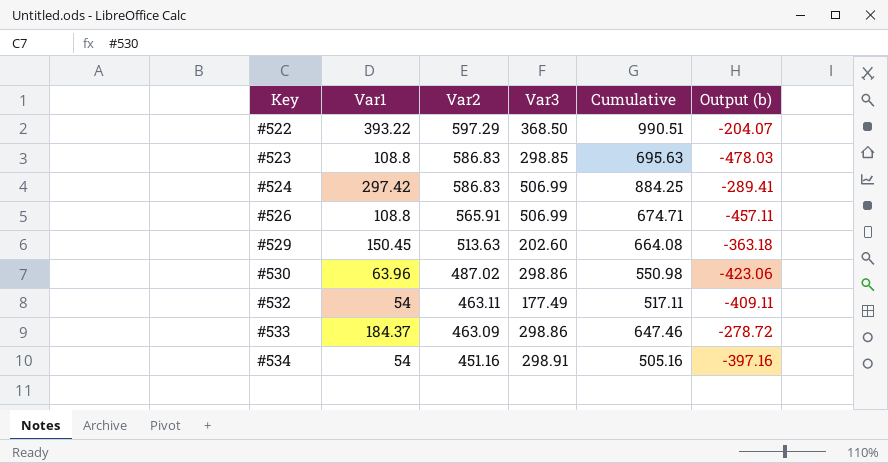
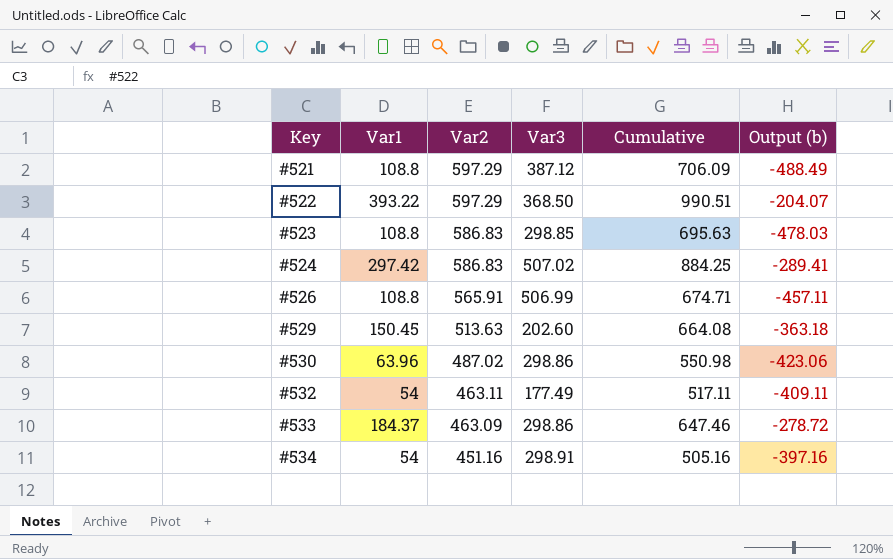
row #521: none -> 108.8 | 597.29 | 387.12 | 706.09 | -488.49
#524 | Var3: 506.99 -> 507.02

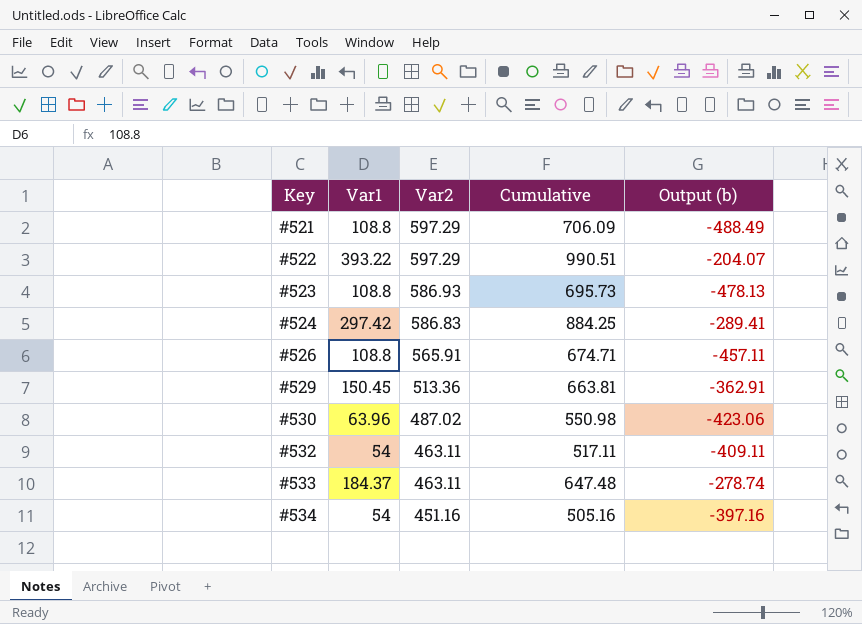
column Var3 | position: 4 -> none
#523 | Var2: 586.83 -> 586.93
#523 | Cumulative: 695.63 -> 695.73
#523 | Output (b): -478.03 -> -478.13
#529 | Var2: 513.63 -> 513.36
#529 | Cumulative: 664.08 -> 663.81
#529 | Output (b): -363.18 -> -362.91
#533 | Var2: 463.09 -> 463.11
#533 | Cumulative: 647.46 -> 647.48
#533 | Output (b): -278.72 -> -278.74

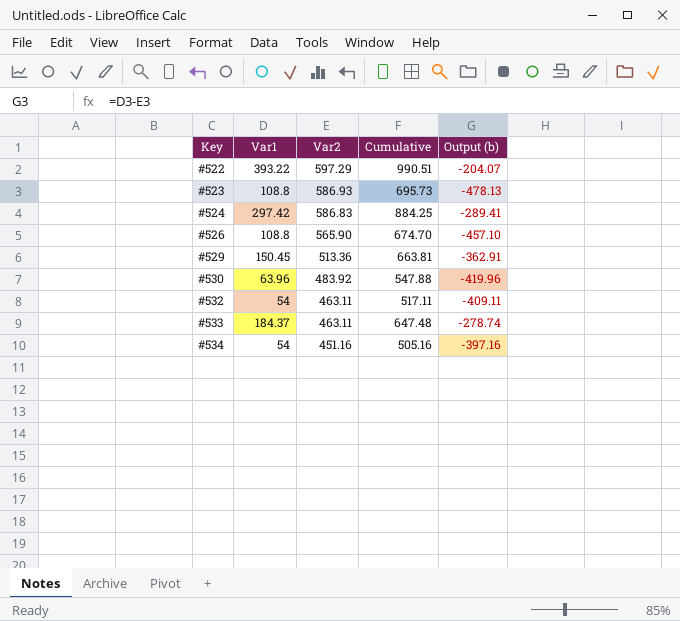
row #521: 108.8 | 597.29 | 706.09 | -488.49 -> none
#526 | Var2: 565.91 -> 565.90
#526 | Cumulative: 674.71 -> 674.70
#526 | Output (b): -457.11 -> -457.10
#530 | Var2: 487.02 -> 483.92
#530 | Cumulative: 550.98 -> 547.88
#530 | Output (b): -423.06 -> -419.96

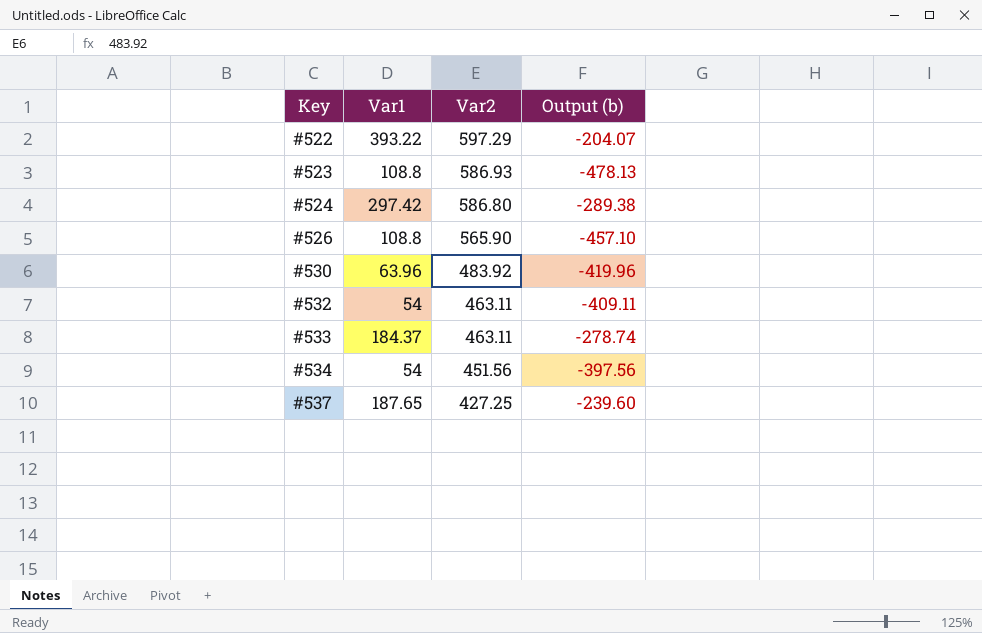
column Cumulative | formula: [Var1] + [Var2] -> none
row #529: 150.45 | 513.36 | 663.81 | -362.91 -> none
#524 | Var2: 586.83 -> 586.80
#524 | Output (b): -289.41 -> -289.38
#534 | Var2: 451.16 -> 451.56
#534 | Output (b): -397.16 -> -397.56
row #537: none -> 187.65 | 427.25 | -239.60

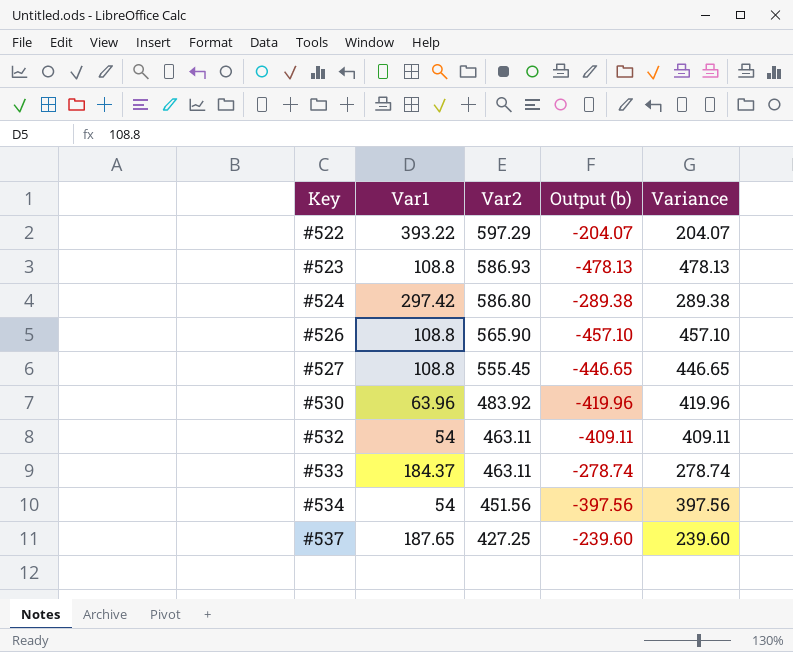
column Variance | formula: none -> [Var2] - [Var1]
row #527: none -> 108.8 | 555.45 | -446.65 | 446.65

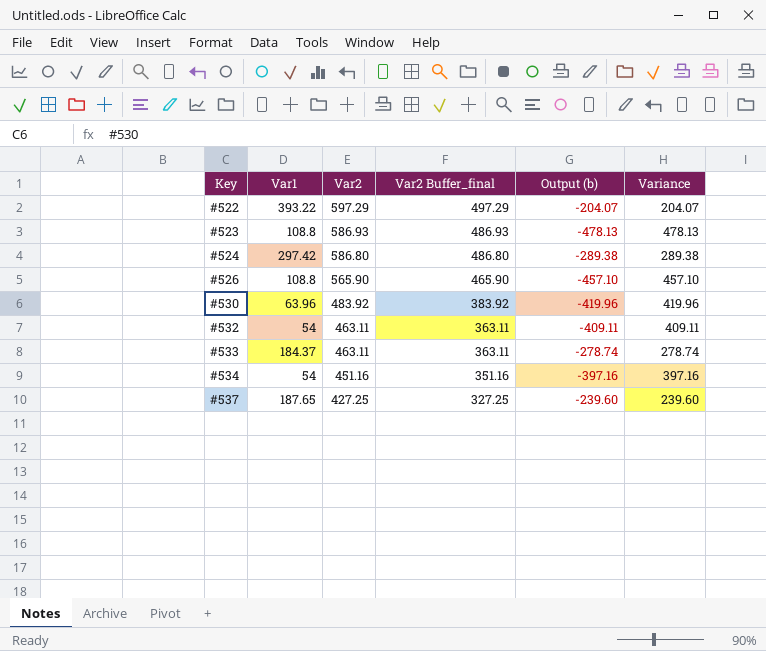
column Var2 Buffer_final | formula: none -> [Var2] - 100
row #527: 108.8 | 555.45 | -446.65 | 446.65 -> none
#534 | Var2: 451.56 -> 451.16
#534 | Output (b): -397.56 -> -397.16
#534 | Variance: 397.56 -> 397.16

